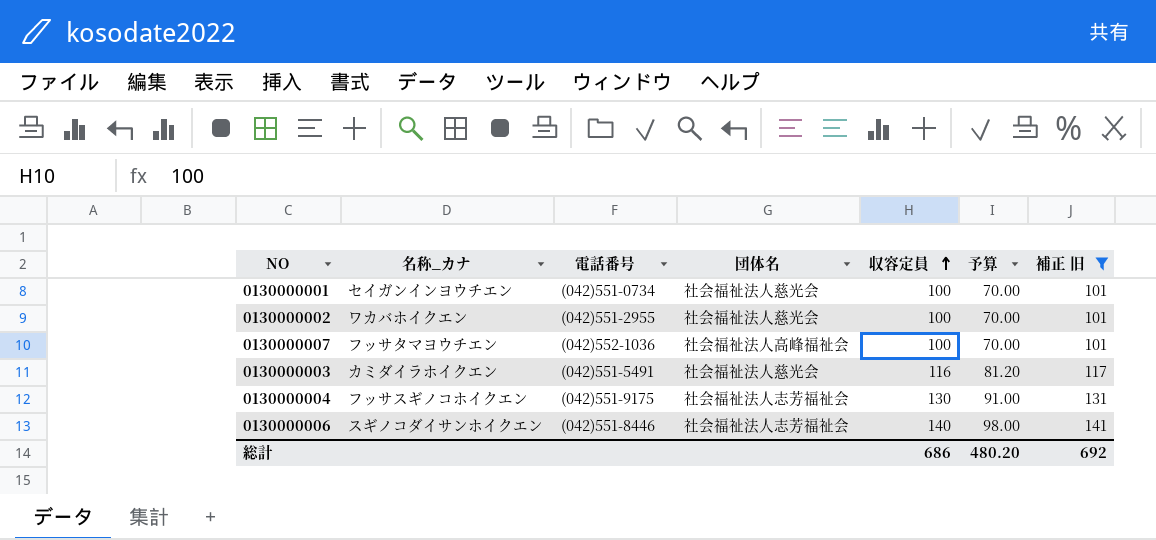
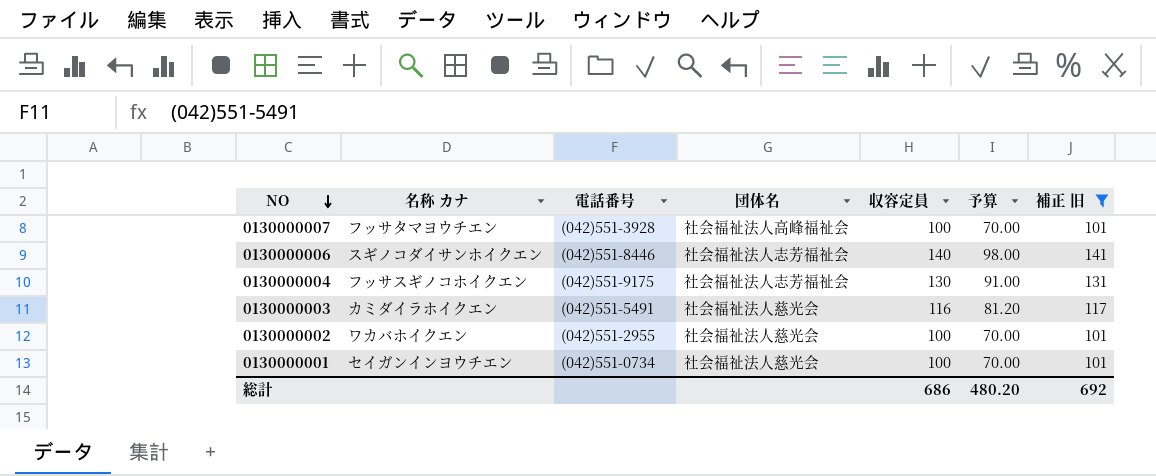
row order: 収容定員 ascending -> NO descending
column name: 名称_カナ -> 名称 カナ
0130000007 | 電話番号: (042)552-1036 -> (042)551-3928

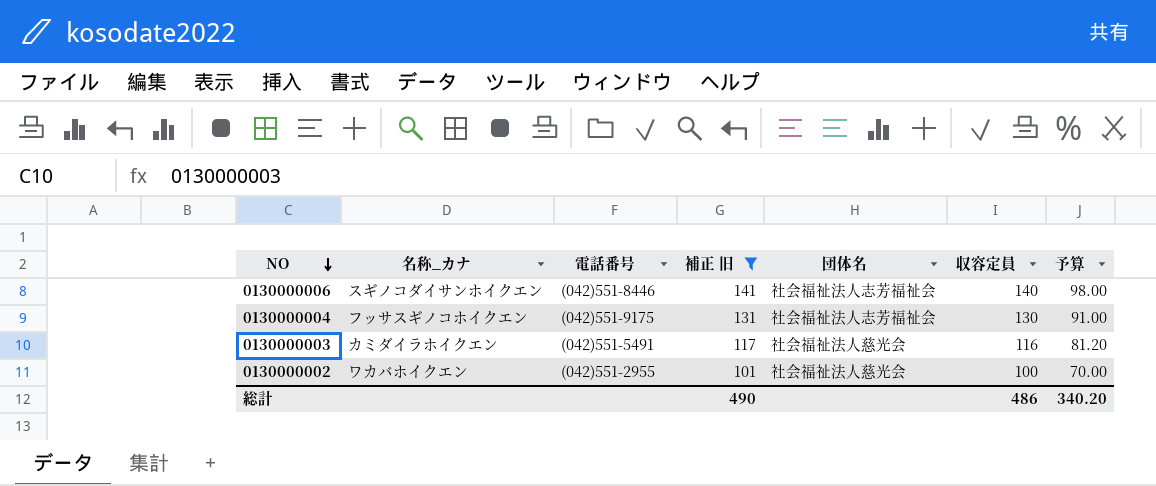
column name: 名称 カナ -> 名称_カナ
column 補正 旧 | position: 7 -> 4
row 0130000007: フッサタマヨウチエン | (042)551-3928 | 社会福祉法人高峰福祉会 | 100 | 70.00 | 101 -> none
row 0130000001: セイガンインヨウチエン | (042)551-0734 | 社会福祉法人慈光会 | 100 | 70.00 | 101 -> none
総計 | 補正 旧: 692 -> 490
総計 | 収容定員: 686 -> 486
総計 | 予算: 480.20 -> 340.20

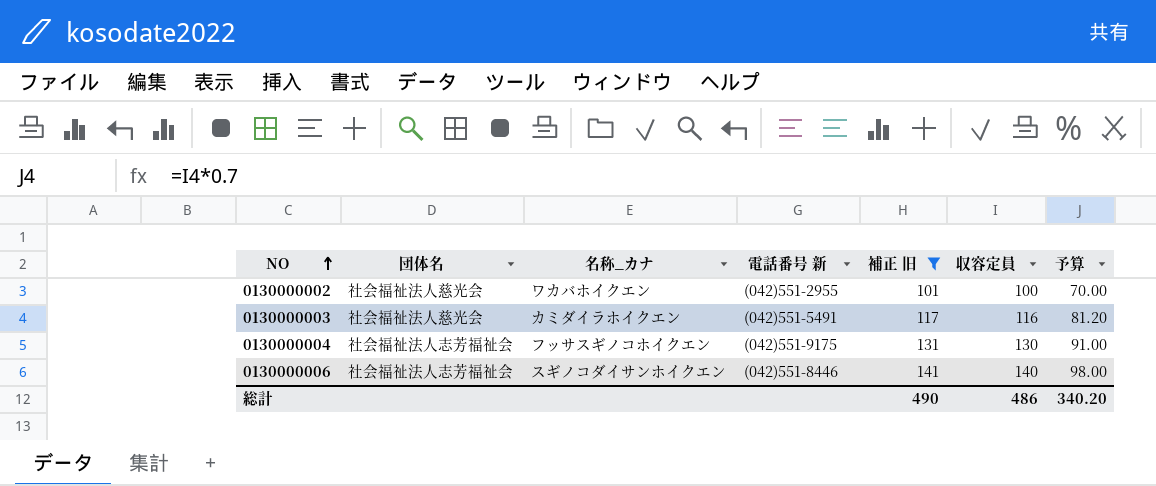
row order: NO descending -> NO ascending
column 団体名 | position: 5 -> 2
column name: 電話番号 -> 電話番号 新

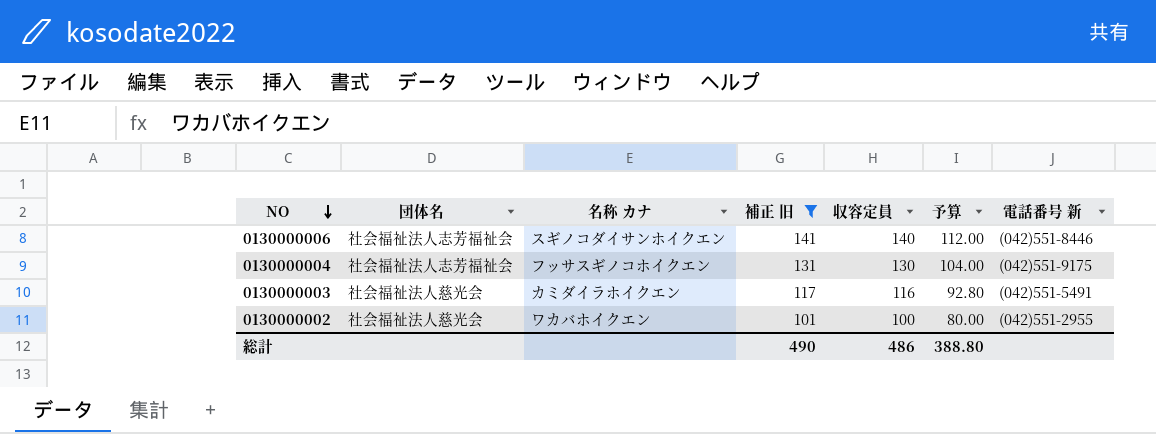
row order: NO ascending -> NO descending
column name: 名称_カナ -> 名称 カナ
column 予算 | formula: [収容定員] * 0.7 -> [収容定員] * 0.8
column 電話番号 新 | position: 4 -> 7
総計 | 予算: 340.20 -> 388.80

